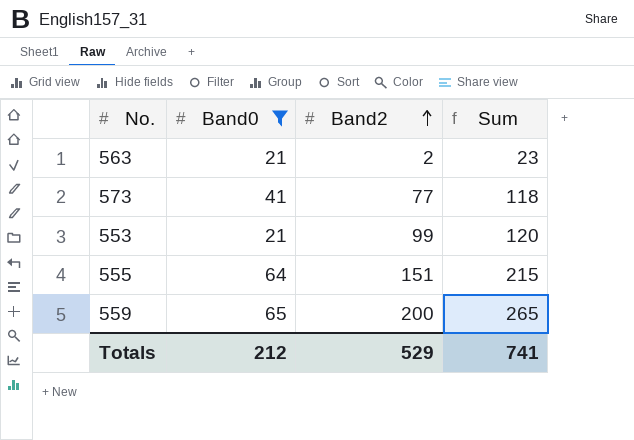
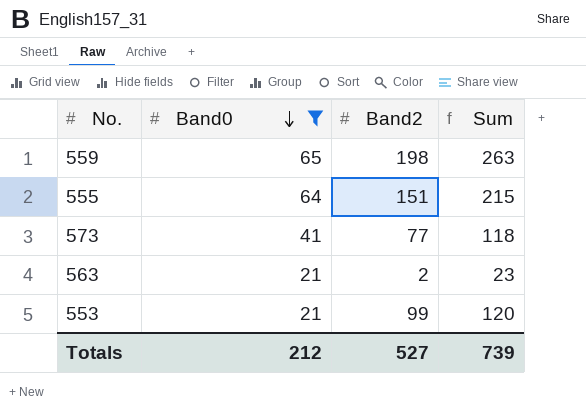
row order: Band2 ascending -> Band0 descending
559 | Band2: 200 -> 198
559 | Sum: 265 -> 263
Totals | Band2: 529 -> 527
Totals | Sum: 741 -> 739

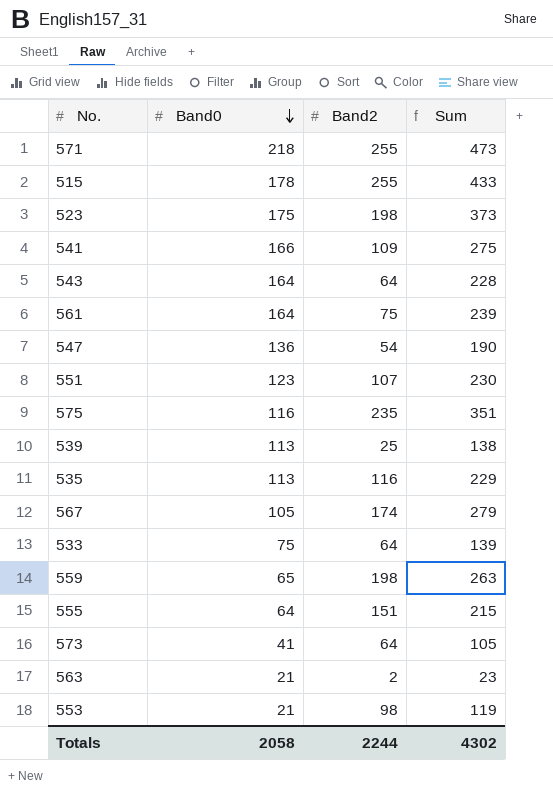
filter: Band0 <= 65 -> none
573 | Band2: 77 -> 64
573 | Sum: 118 -> 105
553 | Band2: 99 -> 98
553 | Sum: 120 -> 119
Totals | Band0: 212 -> 2058
Totals | Band2: 527 -> 2244
Totals | Sum: 739 -> 4302

